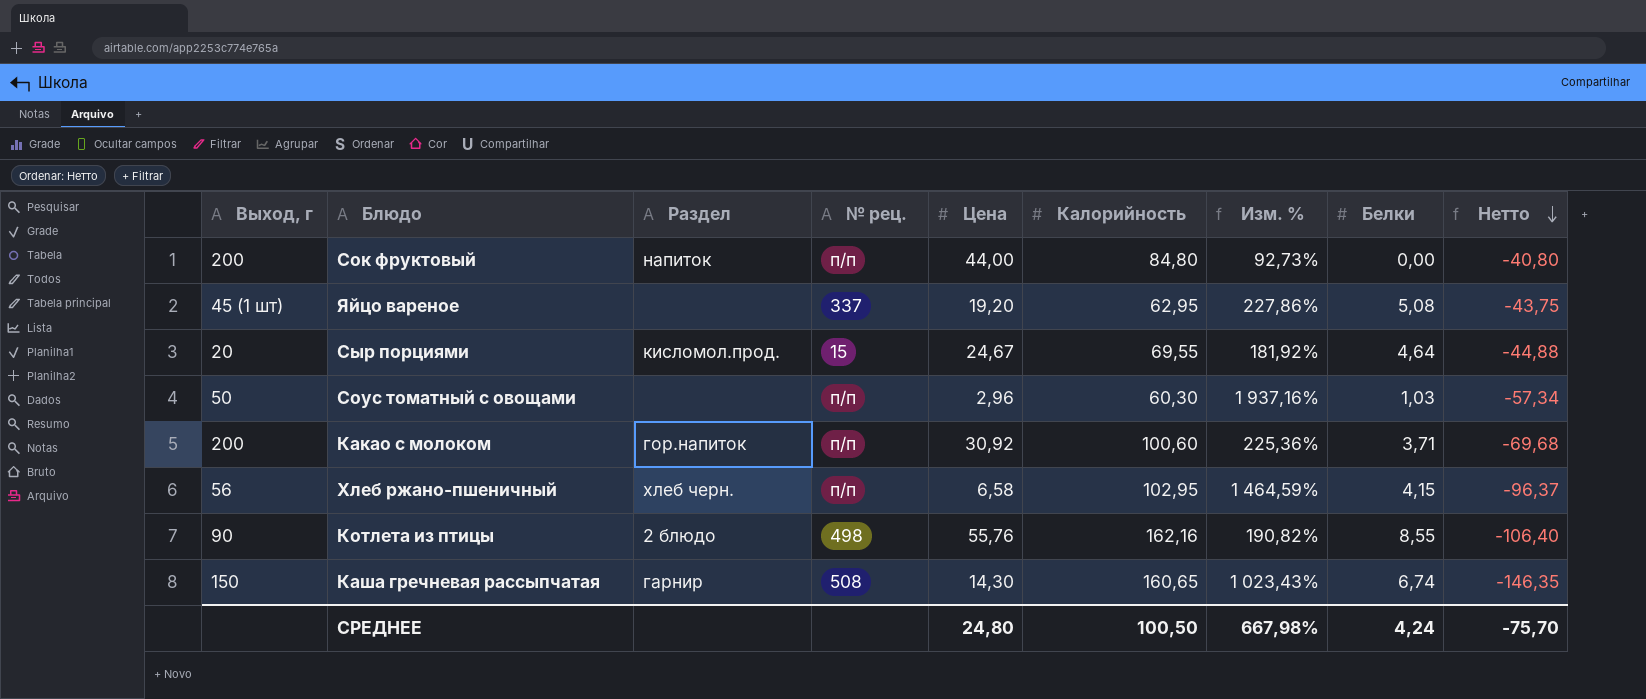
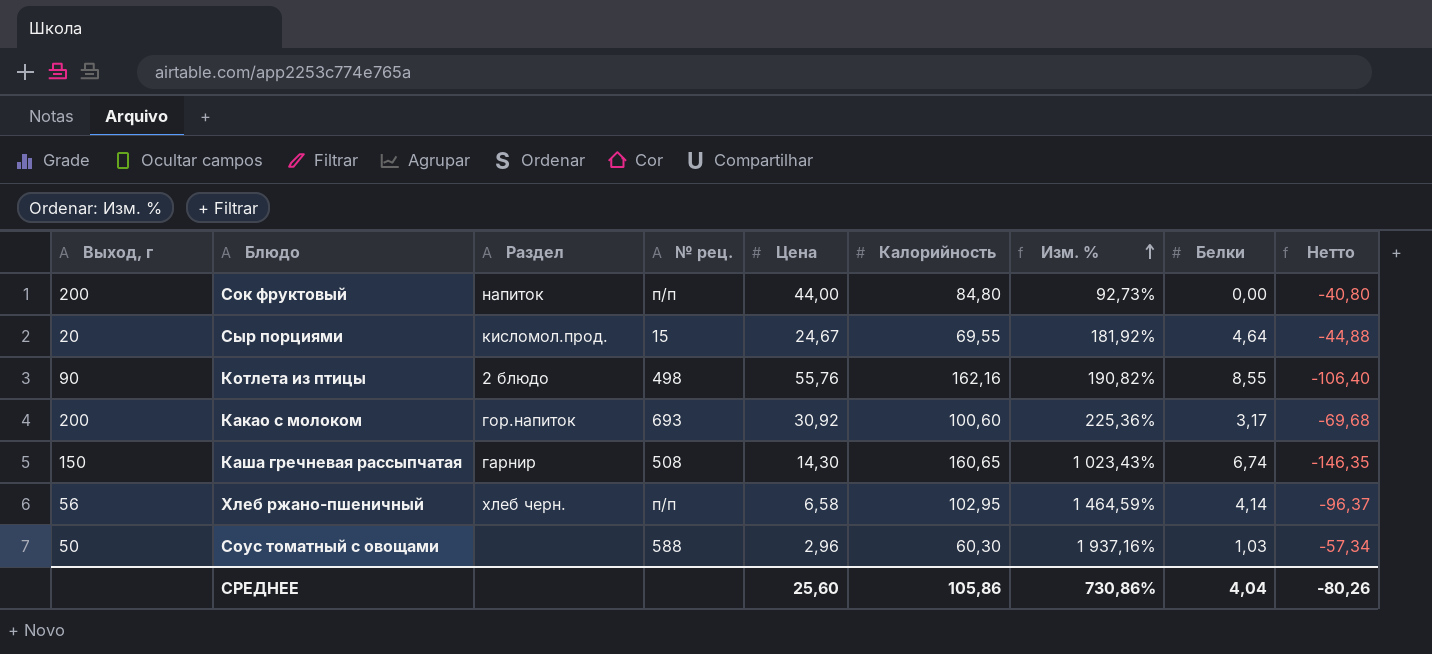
row order: Нетто descending -> Изм. % ascending
row Яйцо вареное: 45 (1 шт) | none | 337 | 19,20 | 62,95 | 227,86% | 5,08 | -43,75 -> none
Какао с молоком | № рец.: п/п -> 693
Какао с молоком | Белки: 3,71 -> 3,17
Хлеб ржано-пшеничный | Белки: 4,15 -> 4,14
Соус томатный с овощами | № рец.: п/п -> 588
СРЕДНЕЕ | Цена: 24,80 -> 25,60
СРЕДНЕЕ | Калорийность: 100,50 -> 105,86
СРЕДНЕЕ | Изм. %: 667,98% -> 730,86%
СРЕДНЕЕ | Белки: 4,24 -> 4,04
СРЕДНЕЕ | Нетто: -75,70 -> -80,26

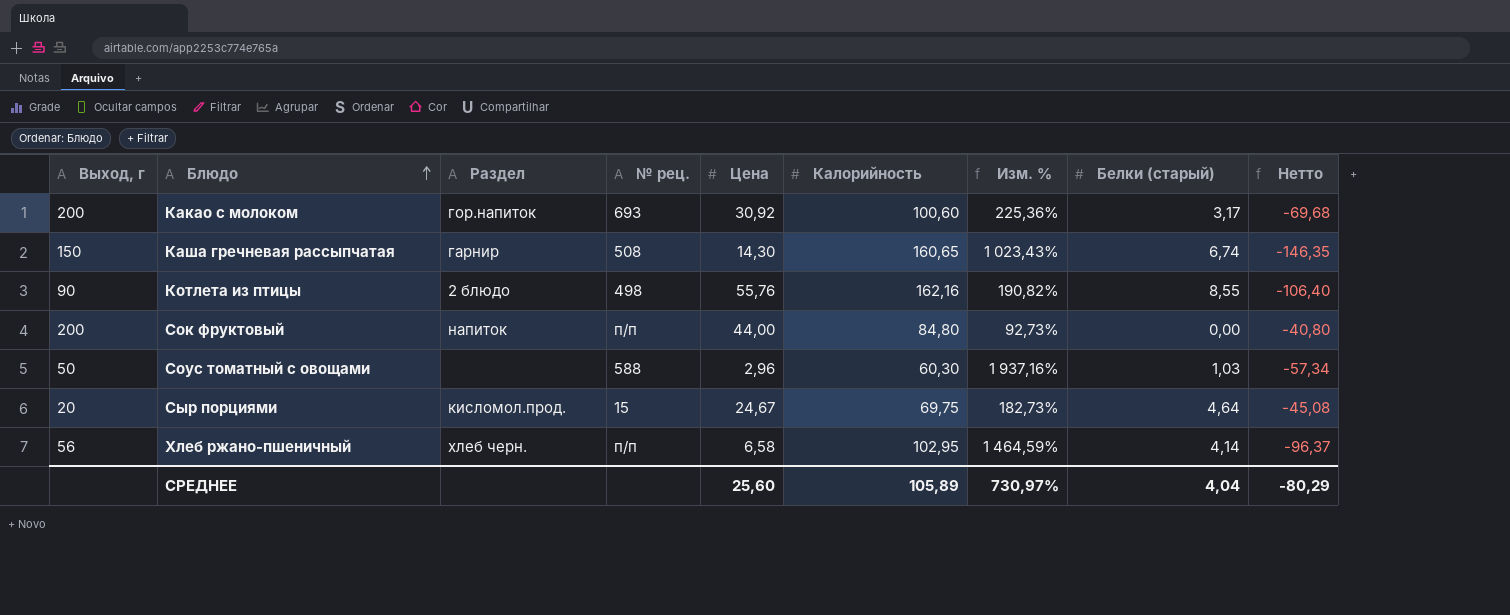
row order: Изм. % ascending -> Блюдо ascending
column name: Белки -> Белки (старый)
Сыр порциями | Калорийность: 69,55 -> 69,75
Сыр порциями | Изм. %: 181,92% -> 182,73%
Сыр порциями | Нетто: -44,88 -> -45,08
СРЕДНЕЕ | Калорийность: 105,86 -> 105,89
СРЕДНЕЕ | Изм. %: 730,86% -> 730,97%
СРЕДНЕЕ | Нетто: -80,26 -> -80,29

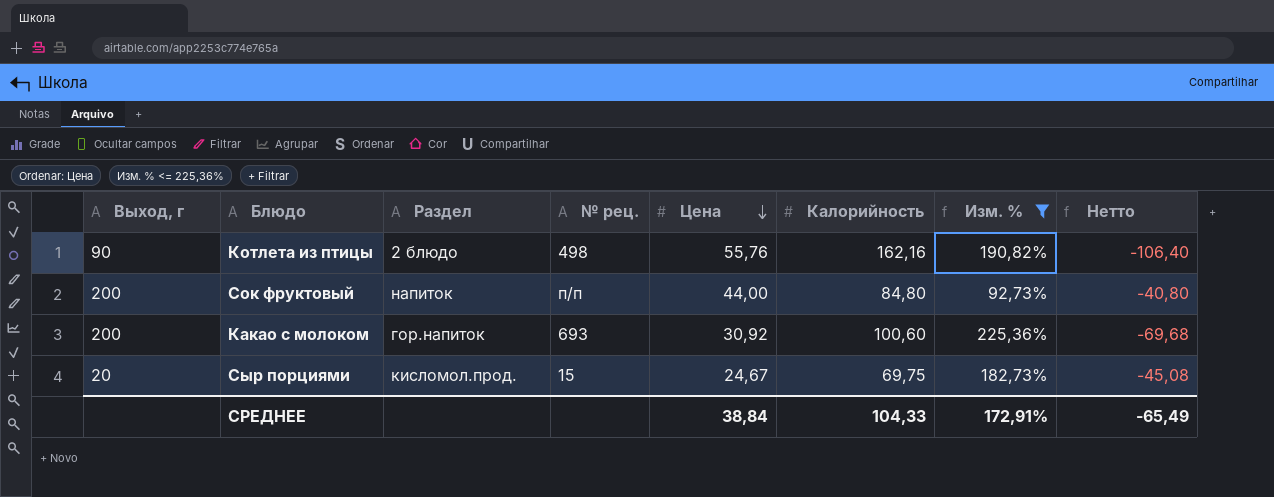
filter: none -> Изм. % <= 225,36%
row order: Блюдо ascending -> Цена descending
column Белки (старый) | position: 8 -> none
СРЕДНЕЕ | Цена: 25,60 -> 38,84
СРЕДНЕЕ | Калорийность: 105,89 -> 104,33
СРЕДНЕЕ | Изм. %: 730,97% -> 172,91%
СРЕДНЕЕ | Нетто: -80,29 -> -65,49

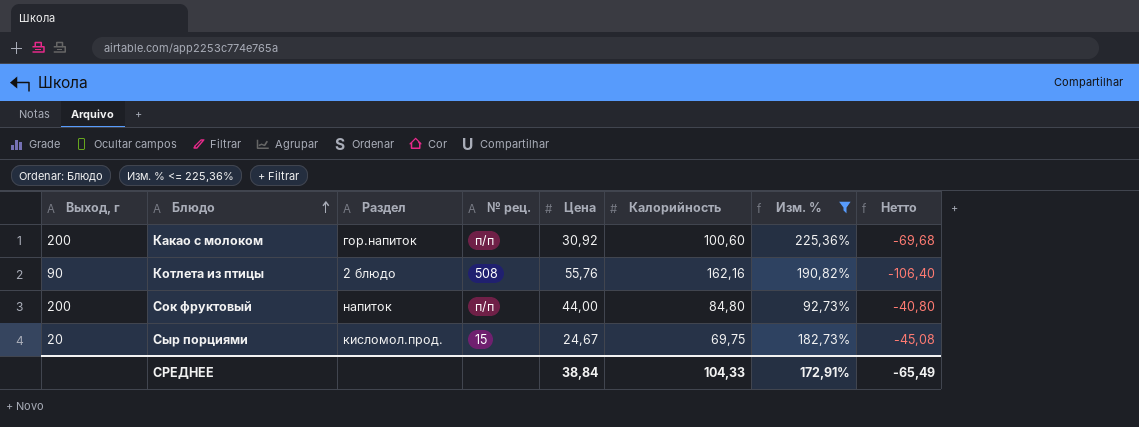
row order: Цена descending -> Блюдо ascending
Какао с молоком | № рец.: 693 -> п/п
Котлета из птицы | № рец.: 498 -> 508

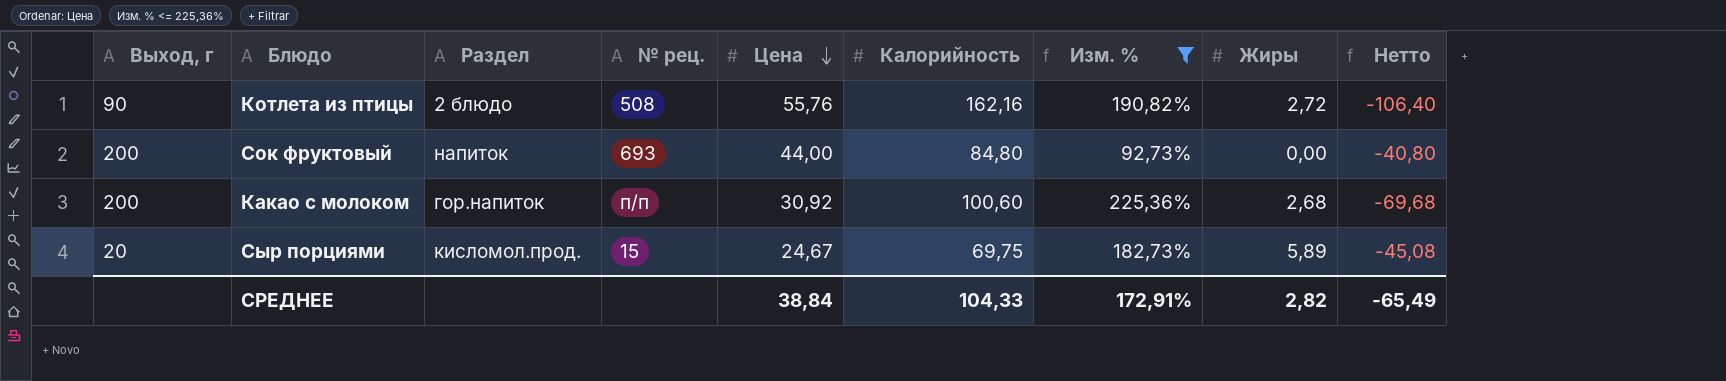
row order: Блюдо ascending -> Цена descending
column Жиры | position: none -> 8
Сок фруктовый | № рец.: п/п -> 693

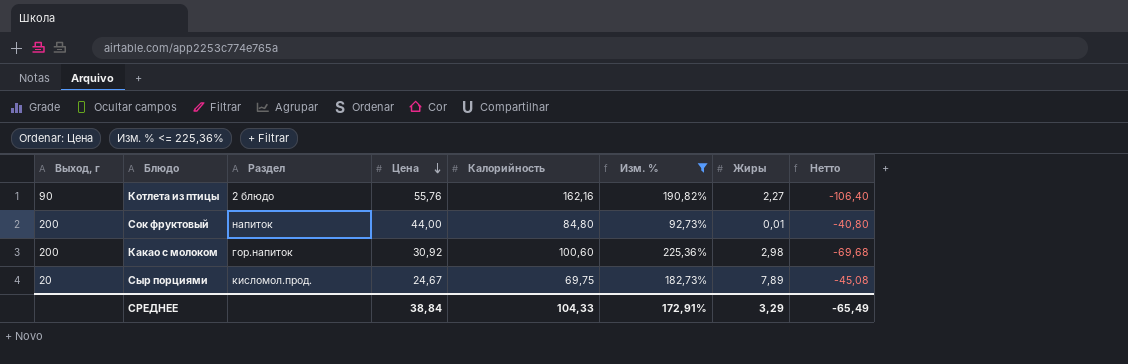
column № рец. | position: 4 -> none
Котлета из птицы | Жиры: 2,72 -> 2,27
Сок фруктовый | Жиры: 0,00 -> 0,01
Какао с молоком | Жиры: 2,68 -> 2,98
Сыр порциями | Жиры: 5,89 -> 7,89
СРЕДНЕЕ | Жиры: 2,82 -> 3,29

